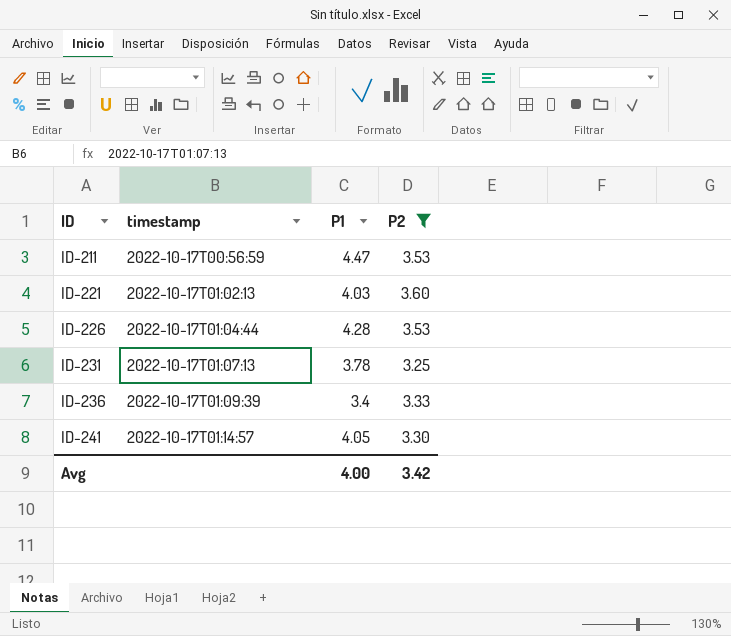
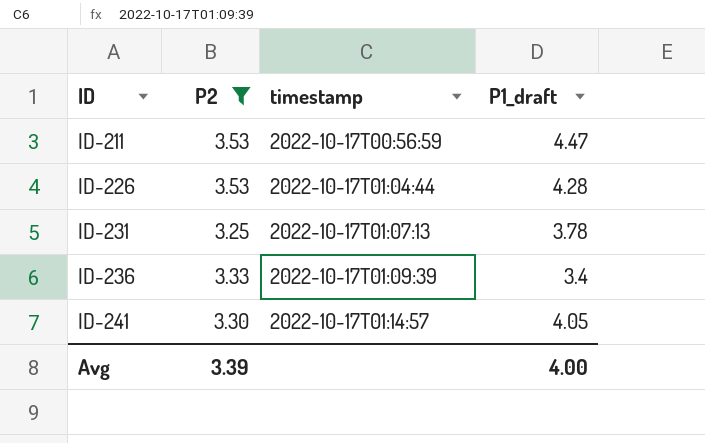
column P2 | position: 4 -> 2
column name: P1 -> P1_draft
row ID-221: 2022-10-17T01:02:13 | 4.03 | 3.60 -> none
Avg | P2: 3.42 -> 3.39

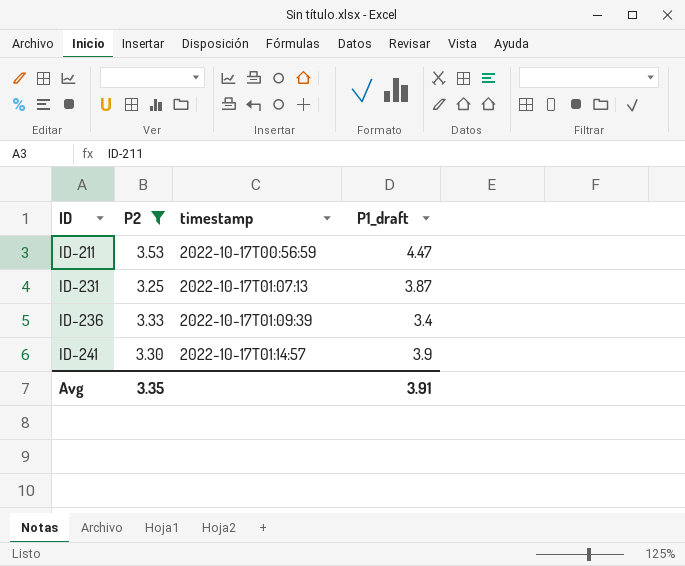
row ID-226: 3.53 | 2022-10-17T01:04:44 | 4.28 -> none
ID-231 | P1_draft: 3.78 -> 3.87
ID-241 | P1_draft: 4.05 -> 3.9
Avg | P2: 3.39 -> 3.35
Avg | P1_draft: 4.00 -> 3.91

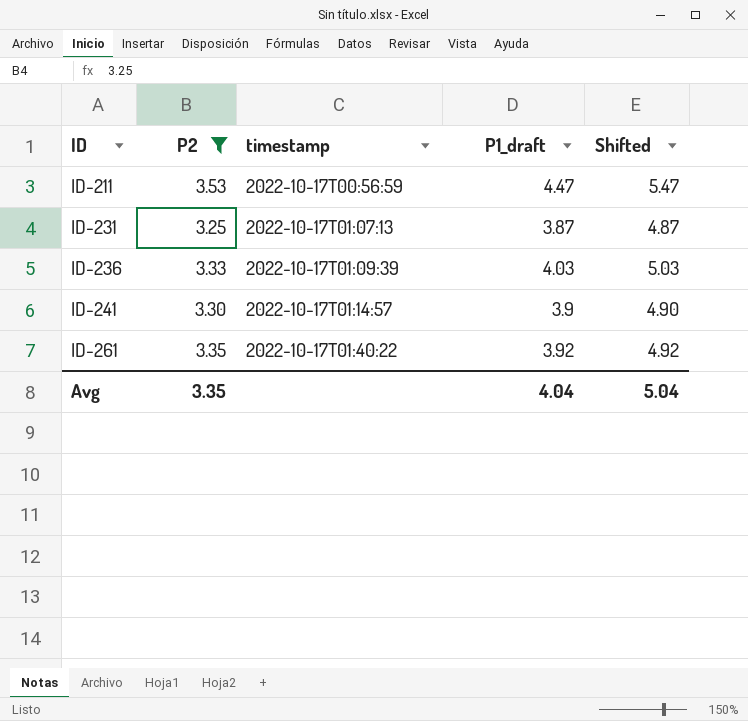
column Shifted | formula: none -> [P1_draft] + 1
ID-236 | P1_draft: 3.4 -> 4.03
row ID-261: none -> 3.35 | 2022-10-17T01:40:22 | 3.92 | 4.92
Avg | P1_draft: 3.91 -> 4.04

